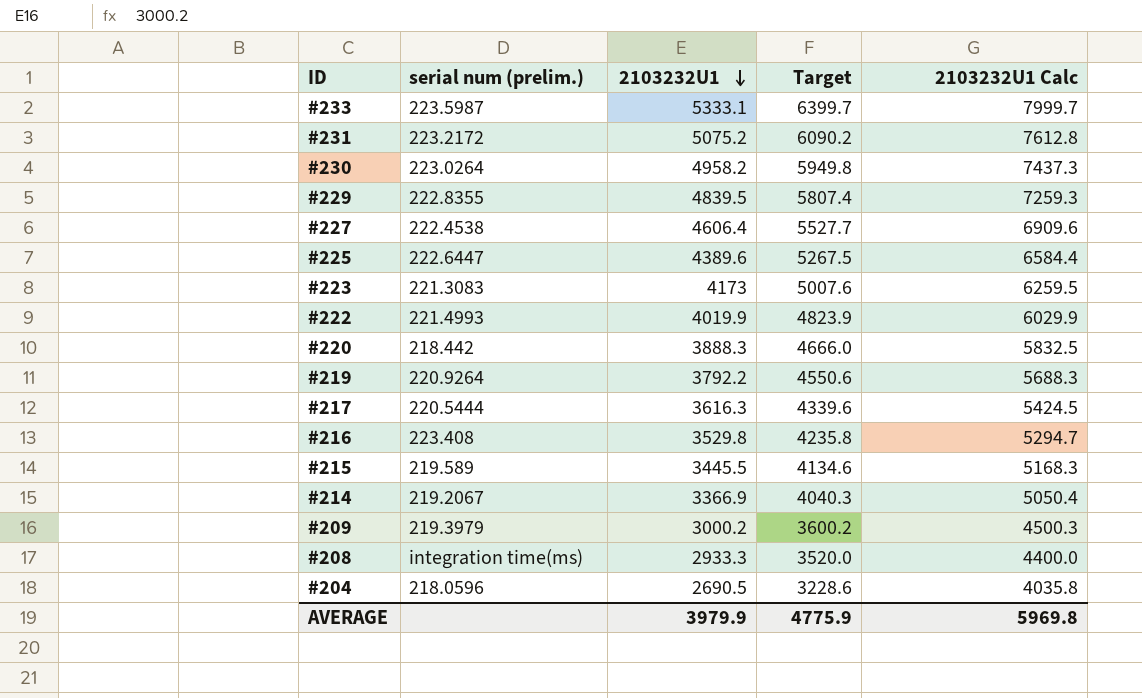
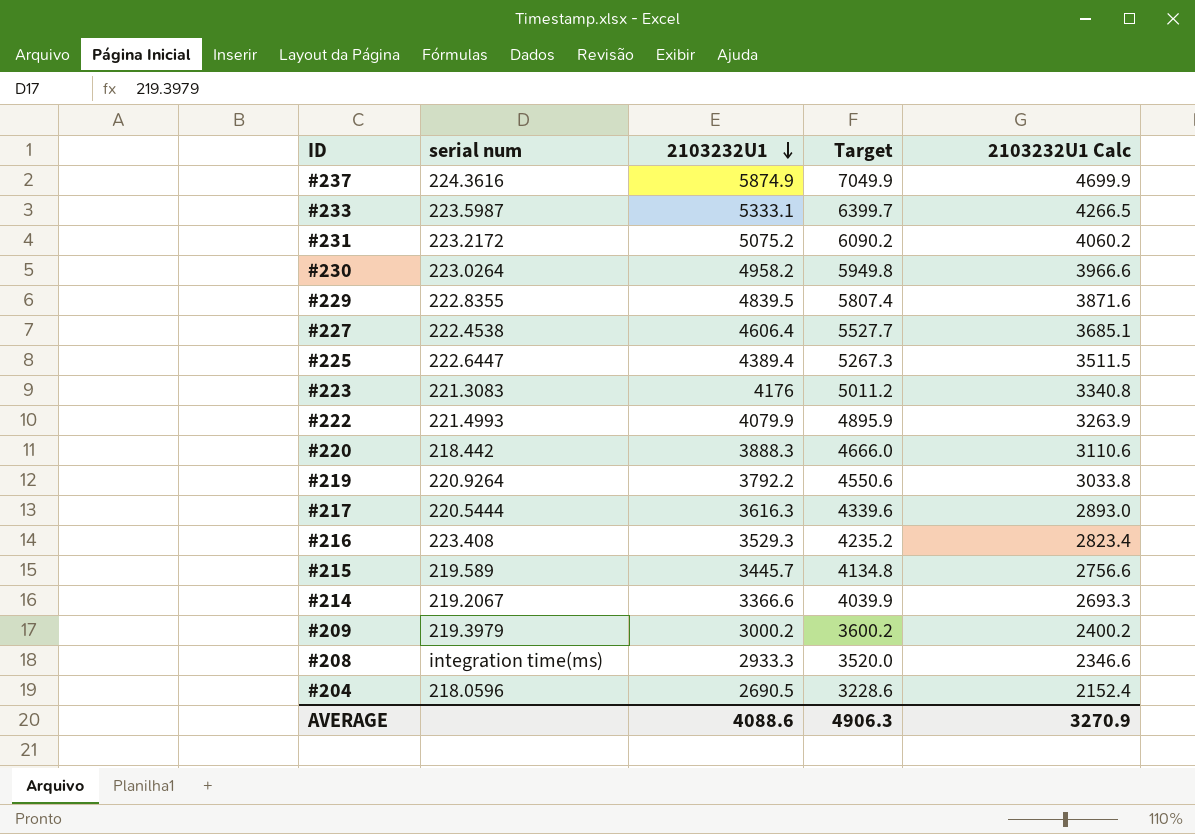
column name: serial num (prelim.) -> serial num
column 2103232U1 Calc | formula: [2103232U1] * 1.5 -> [2103232U1] * 0.8
row #237: none -> 224.3616 | 5874.9 | 7049.9 | 4699.9
#225 | 2103232U1: 4389.6 -> 4389.4
#225 | Target: 5267.5 -> 5267.3
#223 | 2103232U1: 4173 -> 4176
#223 | Target: 5007.6 -> 5011.2
#222 | 2103232U1: 4019.9 -> 4079.9
#222 | Target: 4823.9 -> 4895.9
#216 | 2103232U1: 3529.8 -> 3529.3
#216 | Target: 4235.8 -> 4235.2
#215 | 2103232U1: 3445.5 -> 3445.7
#215 | Target: 4134.6 -> 4134.8
#214 | 2103232U1: 3366.9 -> 3366.6
#214 | Target: 4040.3 -> 4039.9
AVERAGE | 2103232U1: 3979.9 -> 4088.6
AVERAGE | Target: 4775.9 -> 4906.3
AVERAGE | 2103232U1 Calc: 5969.8 -> 3270.9

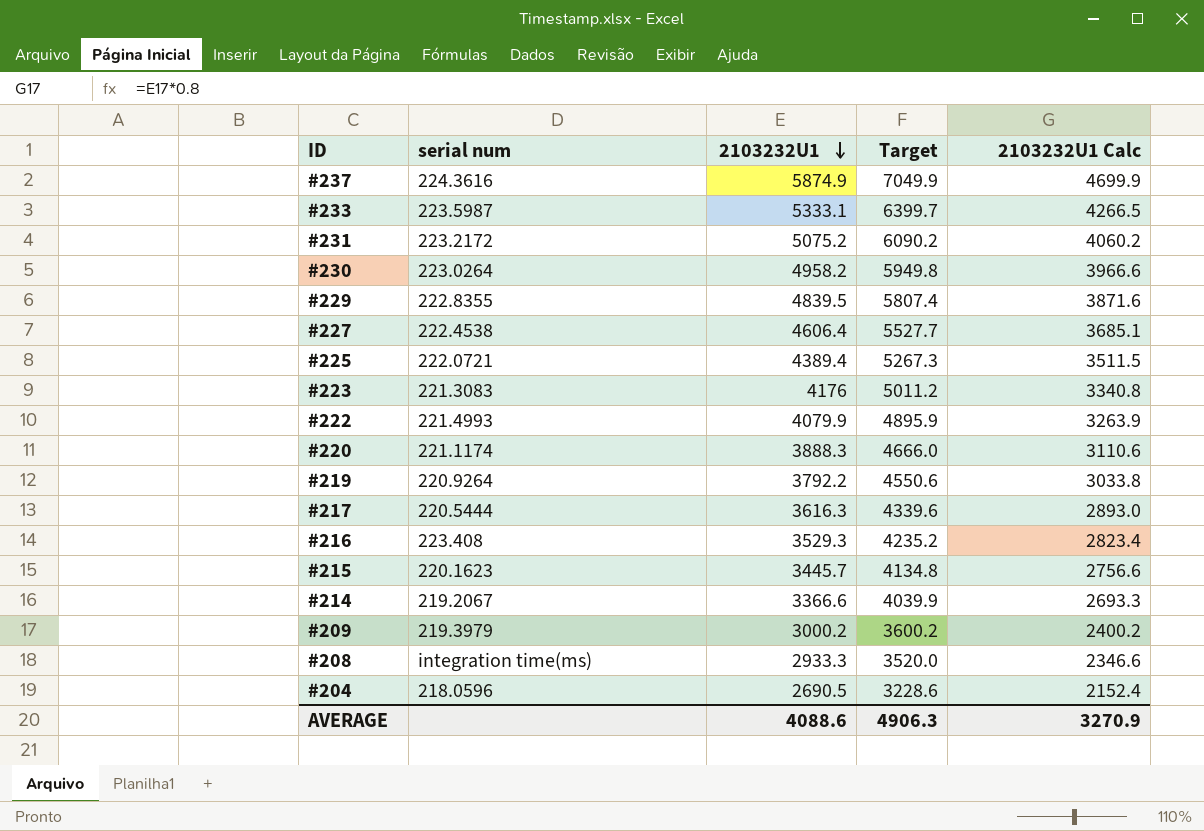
#225 | serial num: 222.6447 -> 222.0721
#220 | serial num: 218.442 -> 221.1174
#215 | serial num: 219.589 -> 220.1623

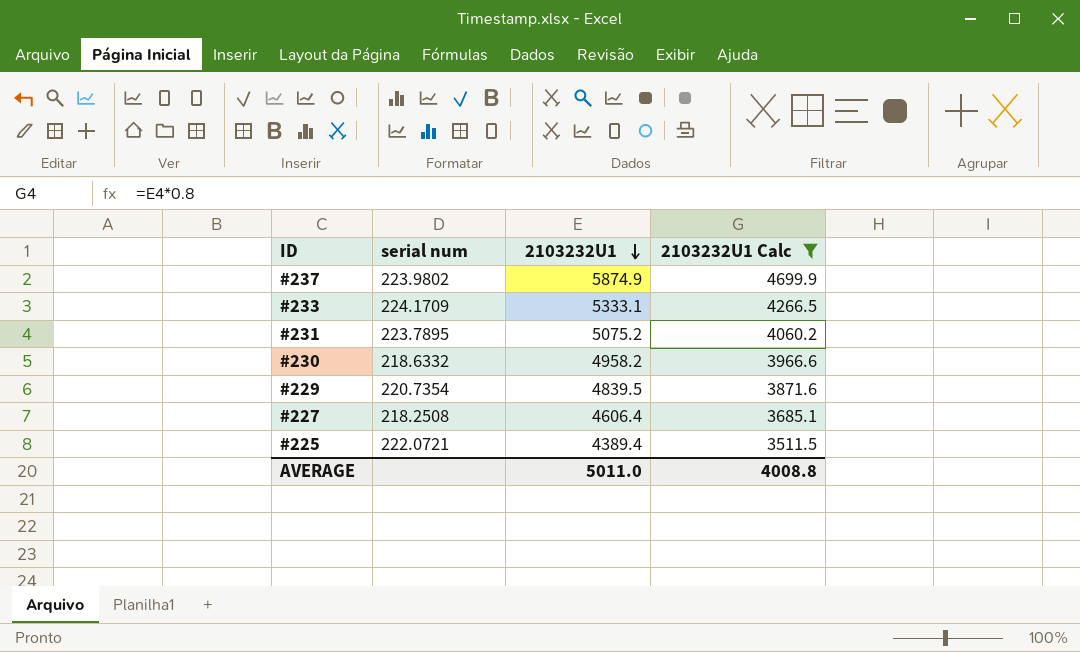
filter: none -> 2103232U1 Calc >= 3511.5
column Target | formula: [2103232U1] * 1.2 -> none
#237 | serial num: 224.3616 -> 223.9802
#233 | serial num: 223.5987 -> 224.1709
#231 | serial num: 223.2172 -> 223.7895
#230 | serial num: 223.0264 -> 218.6332
#229 | serial num: 222.8355 -> 220.7354
#227 | serial num: 222.4538 -> 218.2508
AVERAGE | 2103232U1: 4088.6 -> 5011.0
AVERAGE | 2103232U1 Calc: 3270.9 -> 4008.8

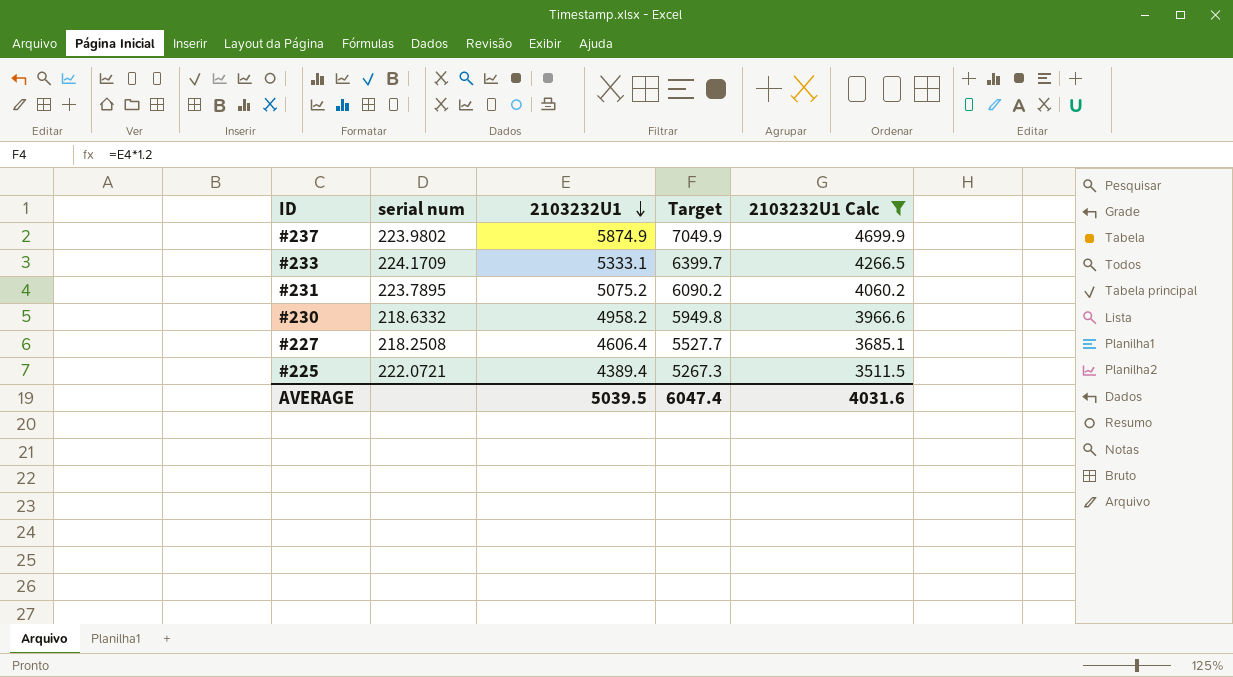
column Target | formula: none -> [2103232U1] * 1.2
row #229: 220.7354 | 4839.5 | 3871.6 -> none
AVERAGE | 2103232U1: 5011.0 -> 5039.5
AVERAGE | 2103232U1 Calc: 4008.8 -> 4031.6

